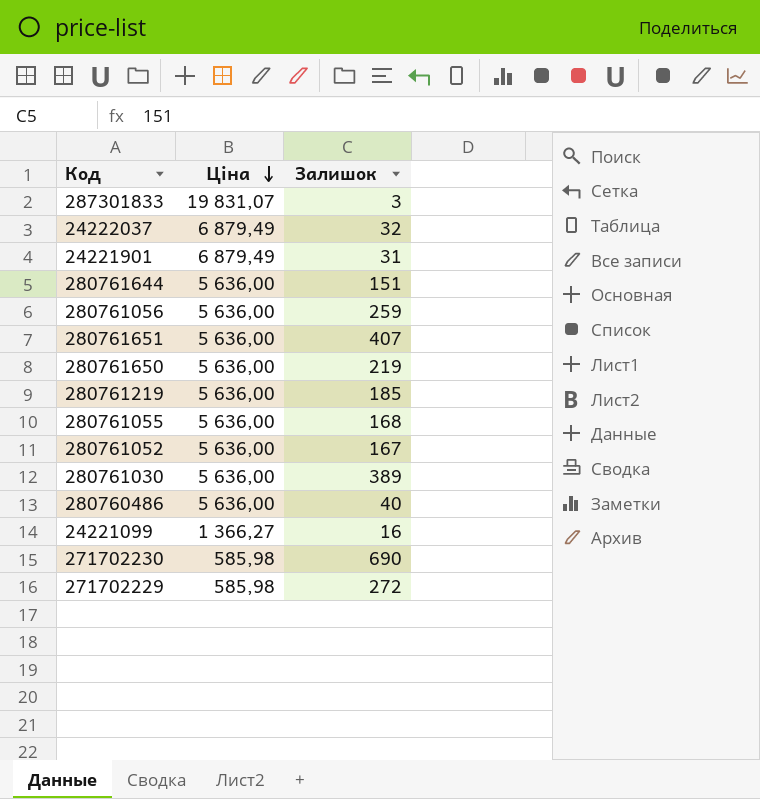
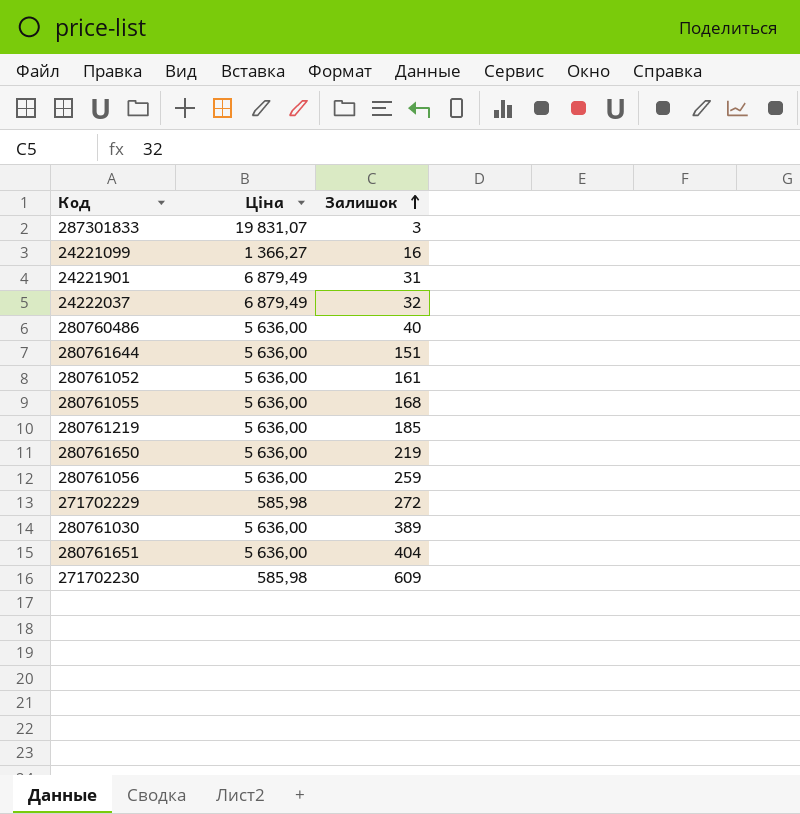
row order: Ціна descending -> Залишок ascending
280761052 | Залишок: 167 -> 161
280761651 | Залишок: 407 -> 404
271702230 | Залишок: 690 -> 609

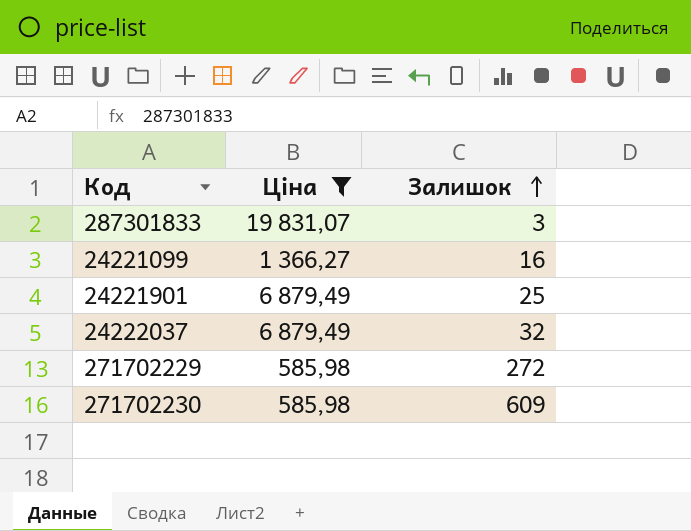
filter: none -> Ціна != 5 636,00
24221901 | Залишок: 31 -> 25

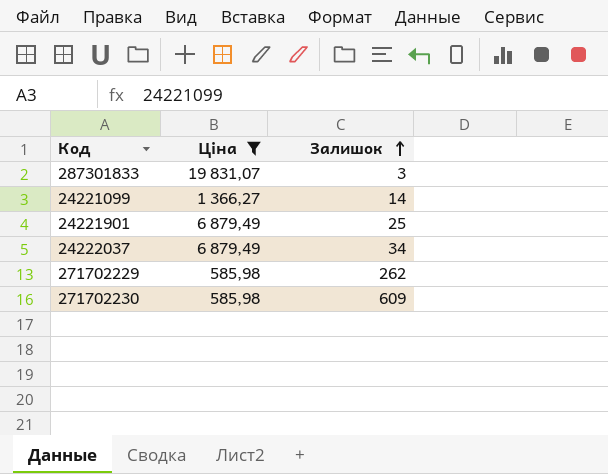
24221099 | Залишок: 16 -> 14
24222037 | Залишок: 32 -> 34
271702229 | Залишок: 272 -> 262

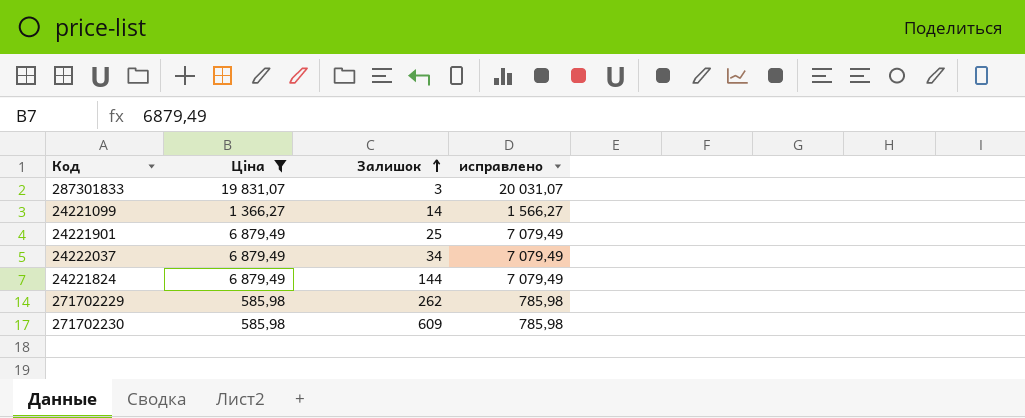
column исправлено | formula: none -> [Ціна] + 200
row 24221824: none -> 6 879,49 | 144 | 7 079,49

